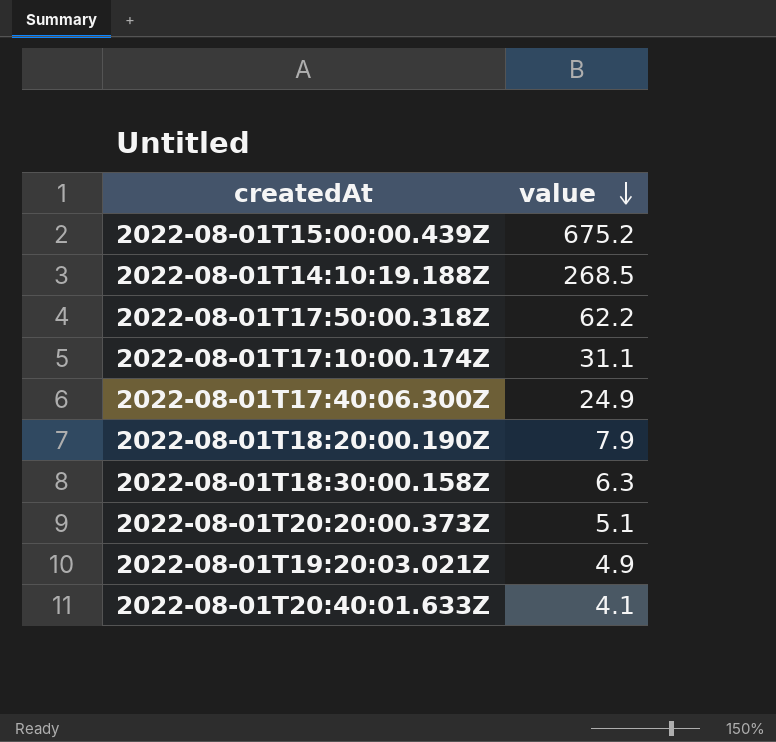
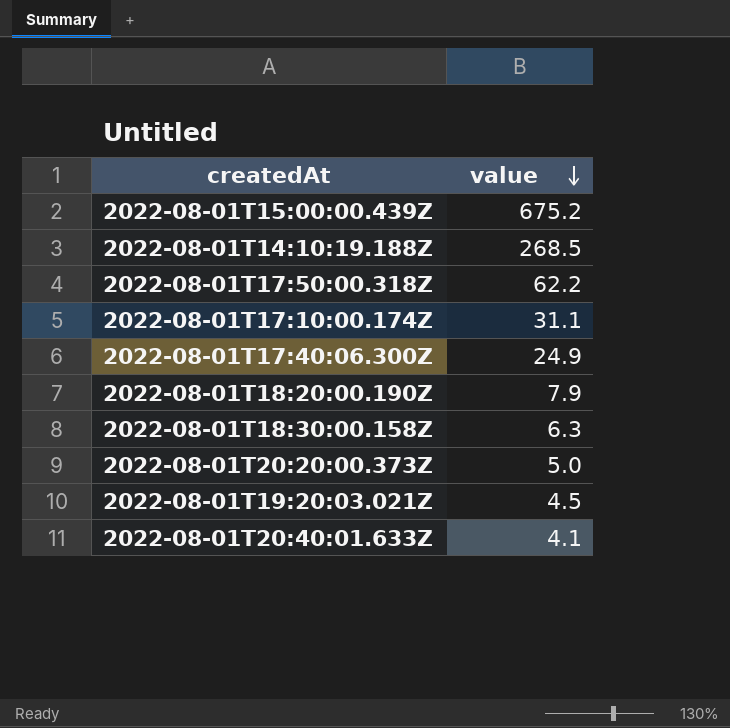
2022-08-01T20:20:00.373Z | value: 5.1 -> 5.0
2022-08-01T19:20:03.021Z | value: 4.9 -> 4.5

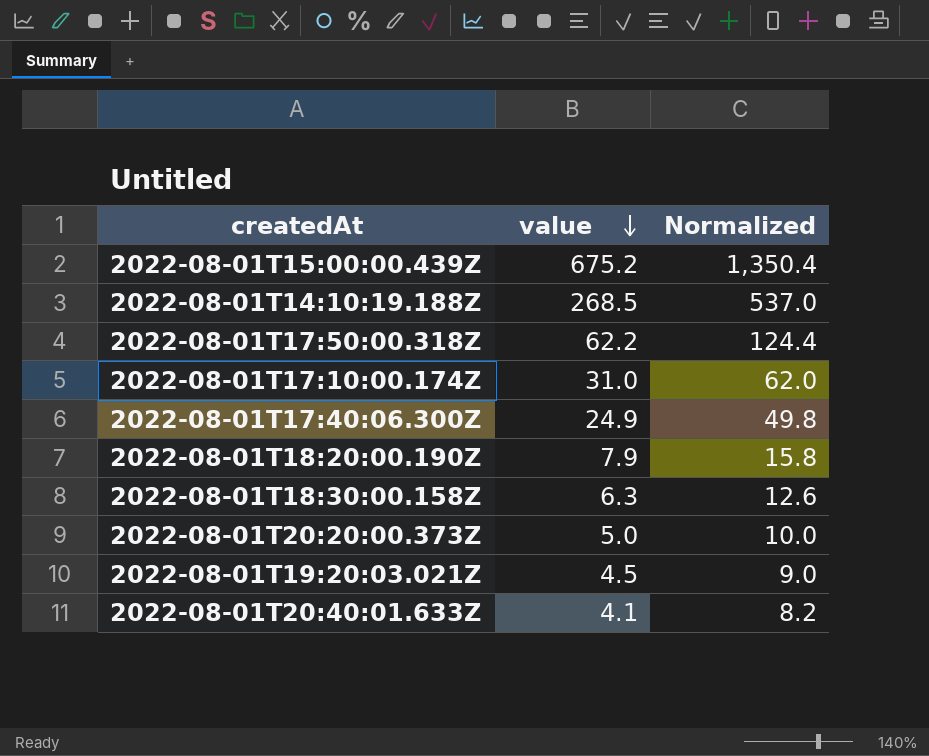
column Normalized | formula: none -> [value] * 2
2022-08-01T17:10:00.174Z | value: 31.1 -> 31.0

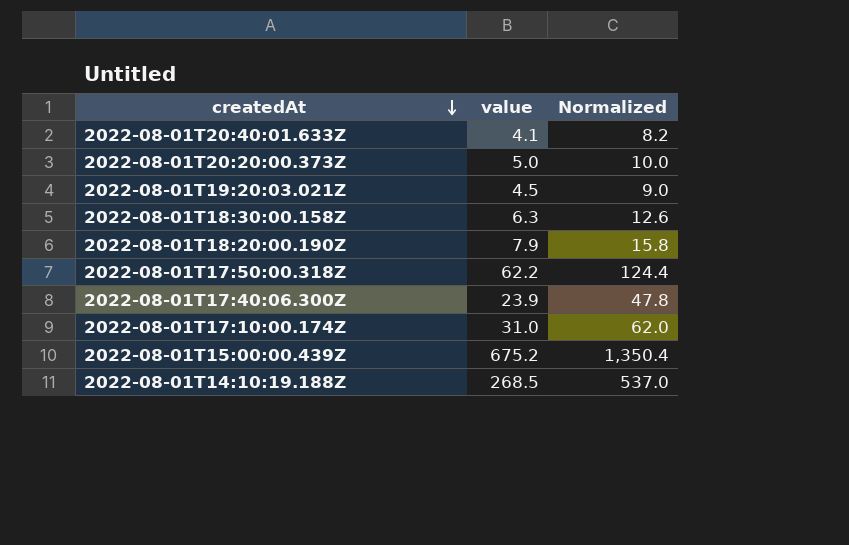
row order: value descending -> createdAt descending
2022-08-01T17:40:06.300Z | value: 24.9 -> 23.9
2022-08-01T17:40:06.300Z | Normalized: 49.8 -> 47.8

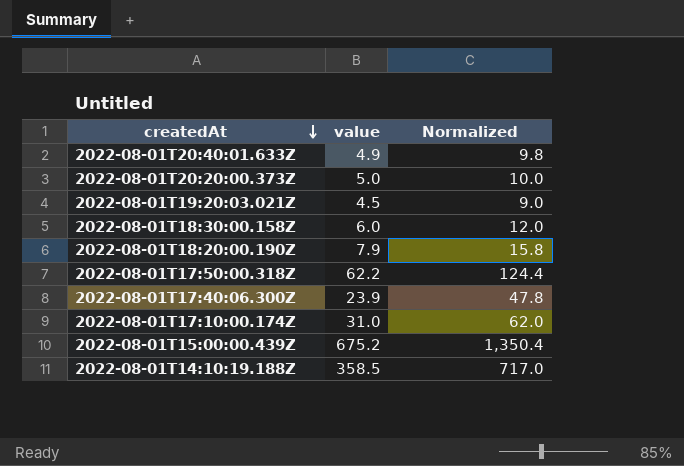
2022-08-01T20:40:01.633Z | value: 4.1 -> 4.9
2022-08-01T20:40:01.633Z | Normalized: 8.2 -> 9.8
2022-08-01T18:30:00.158Z | value: 6.3 -> 6.0
2022-08-01T18:30:00.158Z | Normalized: 12.6 -> 12.0
2022-08-01T14:10:19.188Z | value: 268.5 -> 358.5
2022-08-01T14:10:19.188Z | Normalized: 537.0 -> 717.0

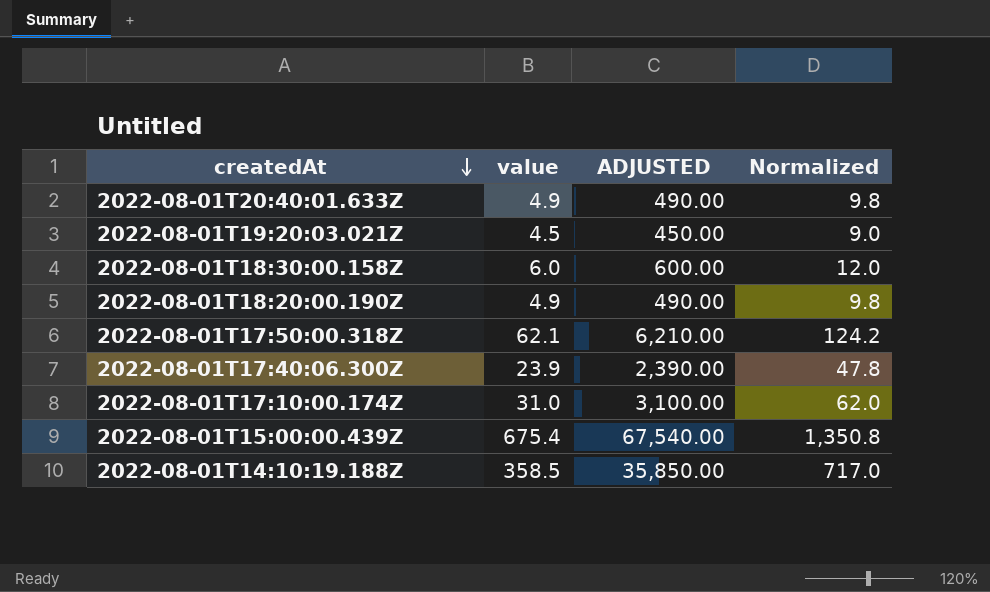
column ADJUSTED | formula: none -> [value] * 100
row 2022-08-01T20:20:00.373Z: 5.0 | 10.0 -> none
2022-08-01T18:20:00.190Z | value: 7.9 -> 4.9
2022-08-01T18:20:00.190Z | Normalized: 15.8 -> 9.8
2022-08-01T17:50:00.318Z | value: 62.2 -> 62.1
2022-08-01T17:50:00.318Z | Normalized: 124.4 -> 124.2
2022-08-01T15:00:00.439Z | value: 675.2 -> 675.4
2022-08-01T15:00:00.439Z | Normalized: 1,350.4 -> 1,350.8

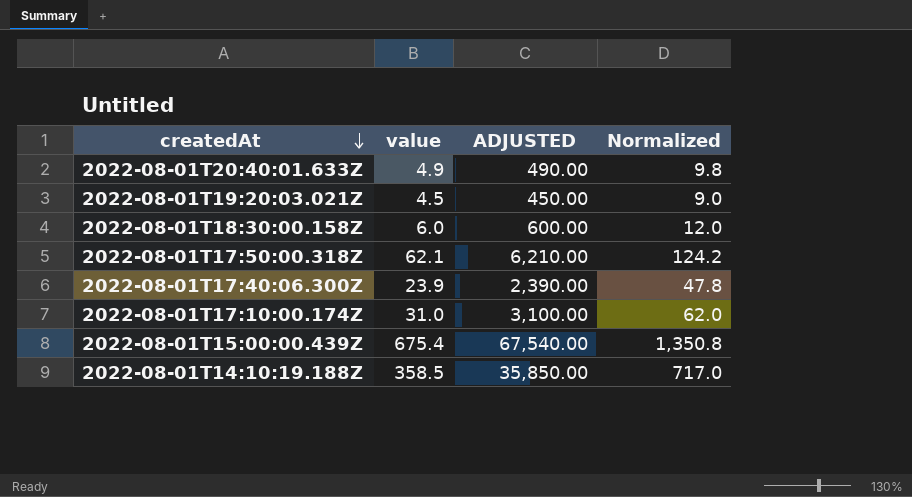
row 2022-08-01T18:20:00.190Z: 4.9 | 490.00 | 9.8 -> none

